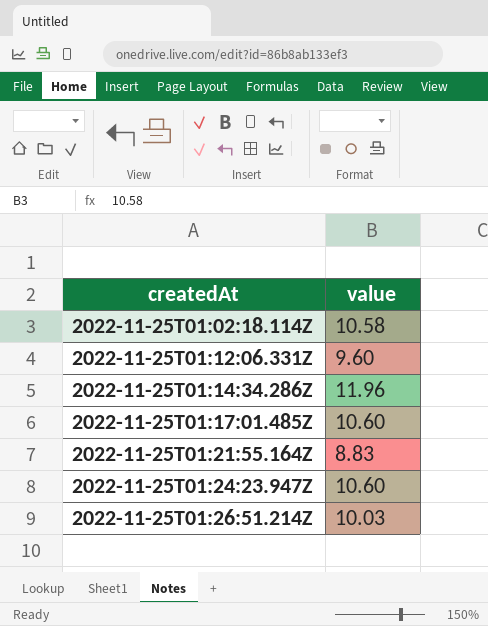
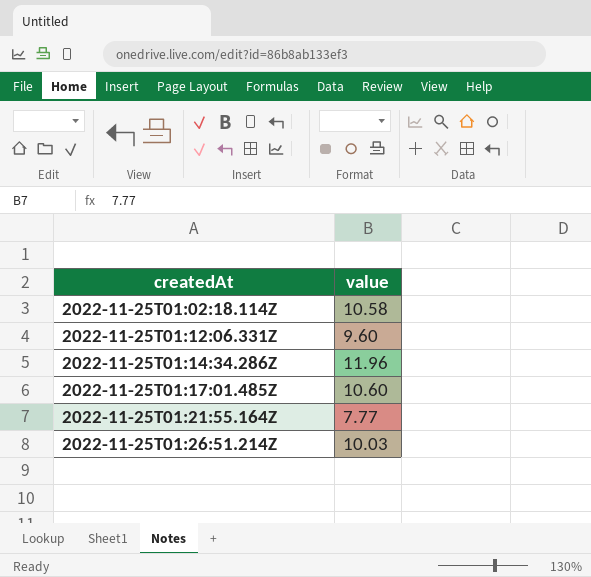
row 2022-11-25T01:24:23.947Z: 10.60 -> none
2022-11-25T01:21:55.164Z | value: 8.83 -> 7.77

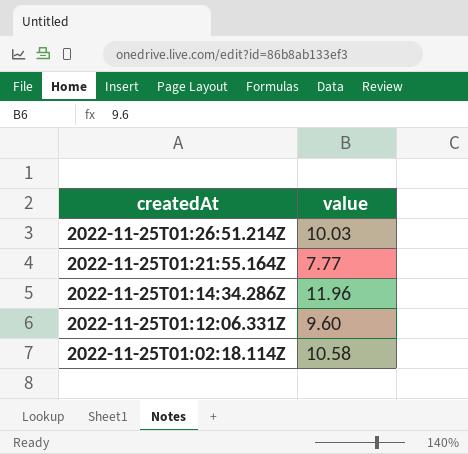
row order: createdAt ascending -> createdAt descending
row 2022-11-25T01:17:01.485Z: 10.60 -> none

